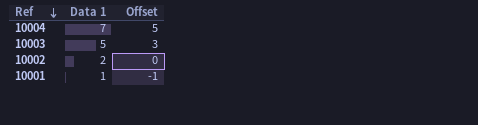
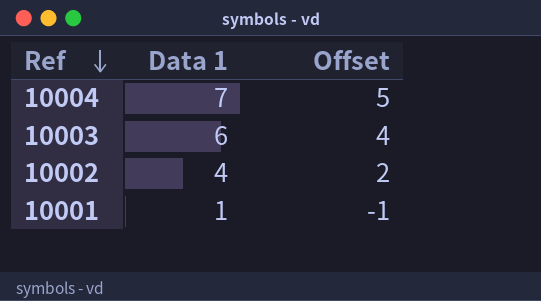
10003 | Data 1: 5 -> 6
10003 | Offset: 3 -> 4
10002 | Data 1: 2 -> 4
10002 | Offset: 0 -> 2

